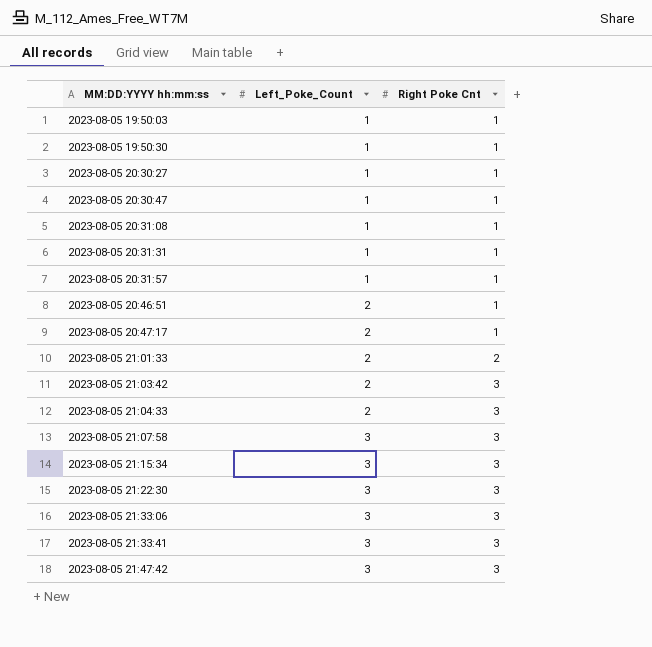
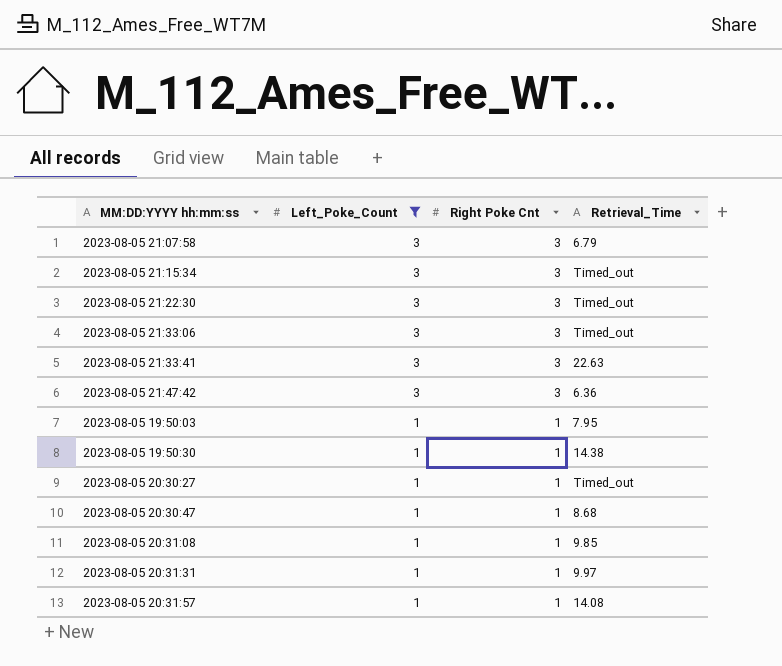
filter: none -> Left_Poke_Count != 2
row order: MM:DD:YYYY hh:mm:ss ascending -> Left_Poke_Count descending
column Retrieval_Time | position: none -> 4

